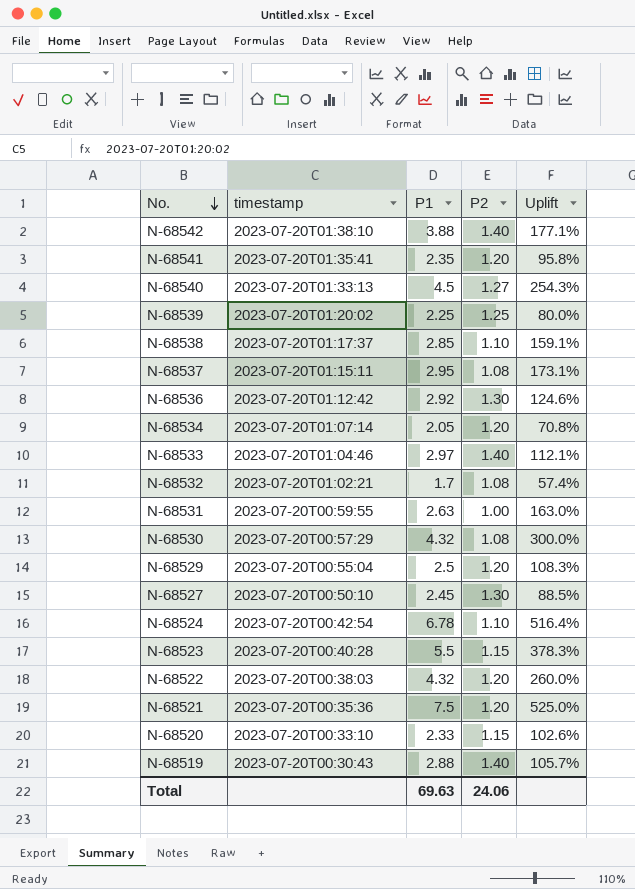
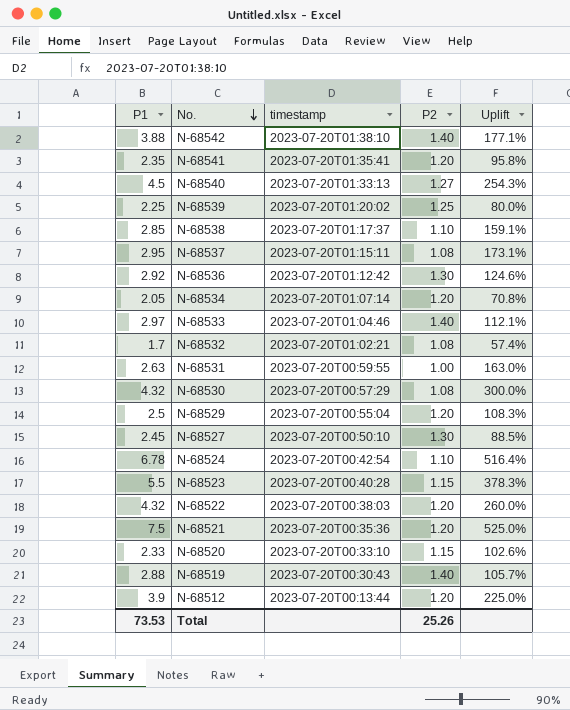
column P1 | position: 3 -> 1
row N-68512: none -> 3.9 | 2023-07-20T00:13:44 | 1.20 | 225.0%
Total | P1: 69.63 -> 73.53
Total | P2: 24.06 -> 25.26

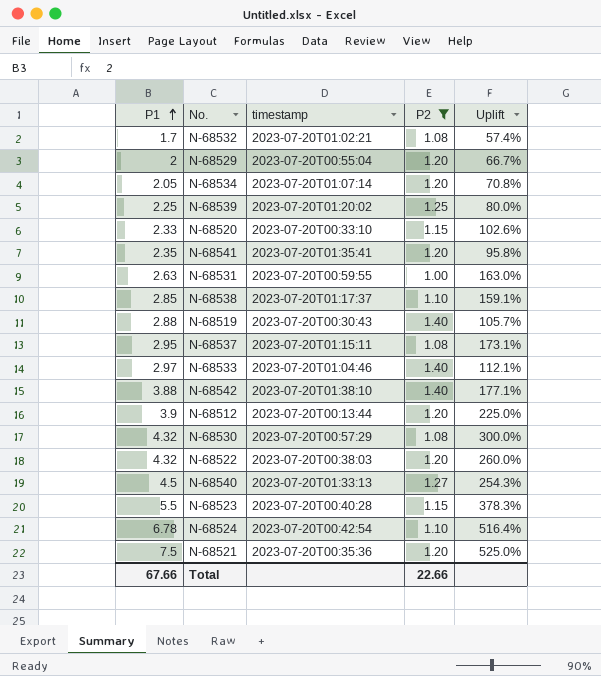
filter: none -> P2 != 1.30
row order: No. descending -> P1 ascending
N-68529 | P1: 2.5 -> 2
N-68529 | Uplift: 108.3% -> 66.7%
Total | P1: 73.53 -> 67.66
Total | P2: 25.26 -> 22.66

